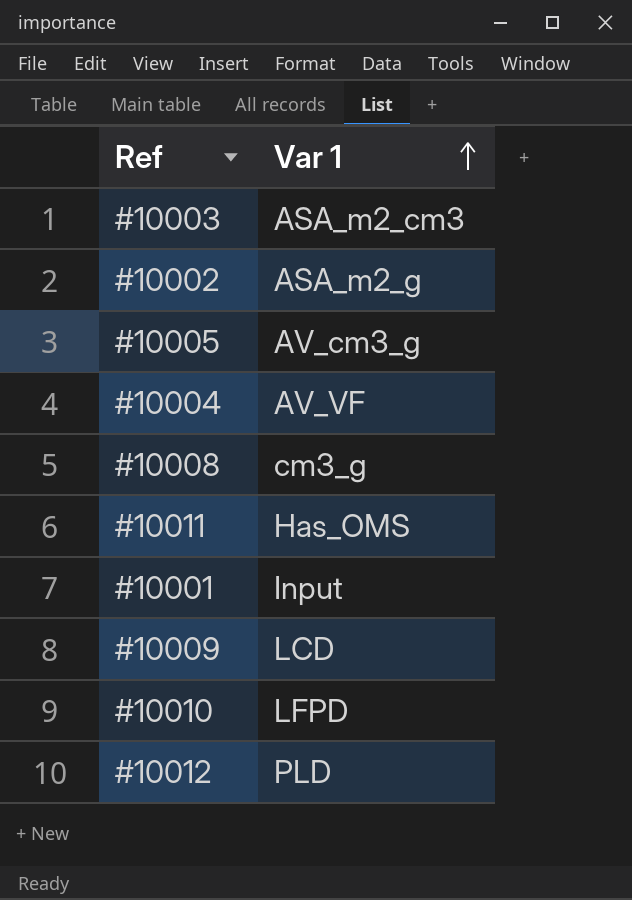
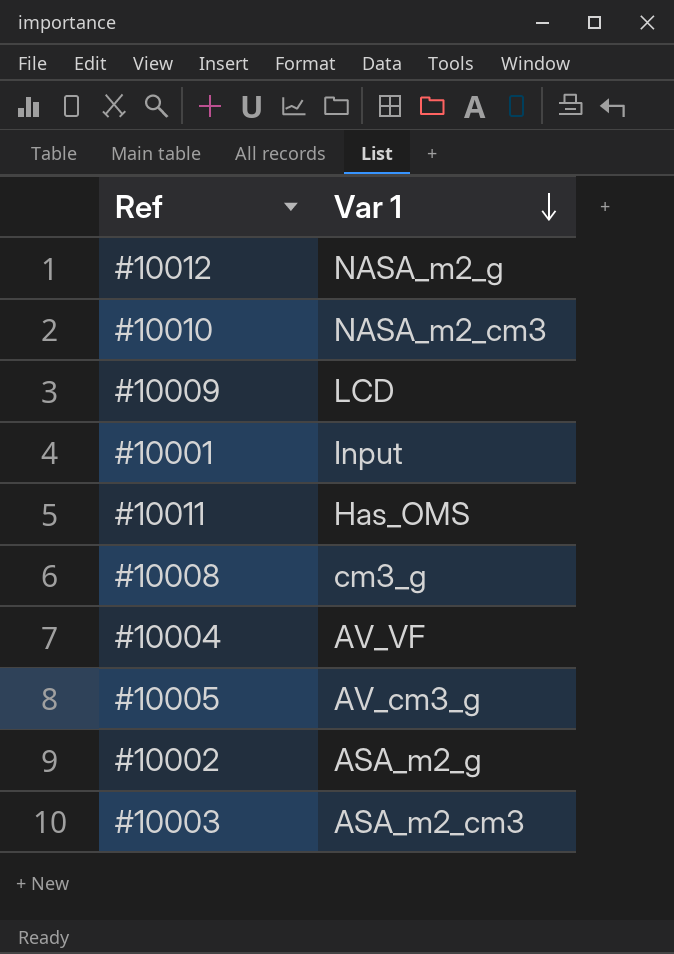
row order: Var 1 ascending -> Var 1 descending
#10012 | Var 1: PLD -> NASA_m2_g
#10010 | Var 1: LFPD -> NASA_m2_cm3

